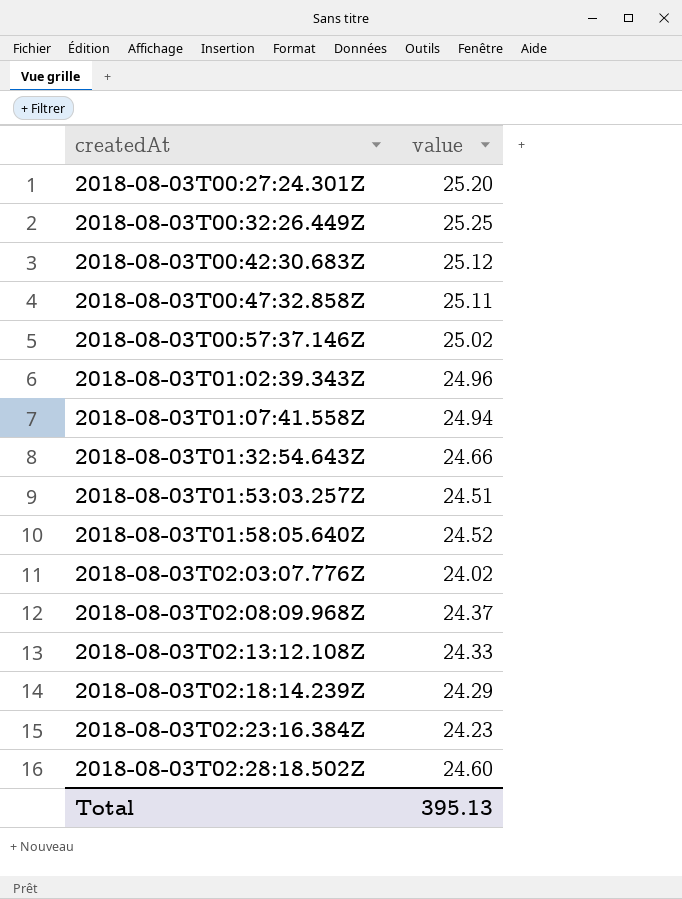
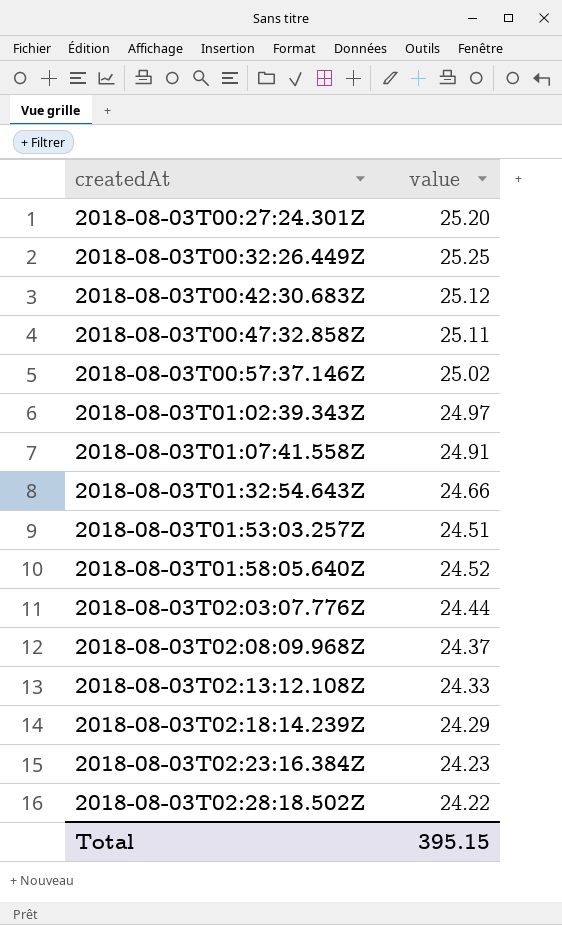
2018-08-03T01:02:39.343Z | value: 24.96 -> 24.97
2018-08-03T01:07:41.558Z | value: 24.94 -> 24.91
2018-08-03T02:03:07.776Z | value: 24.02 -> 24.44
2018-08-03T02:28:18.502Z | value: 24.60 -> 24.22
Total | value: 395.13 -> 395.15

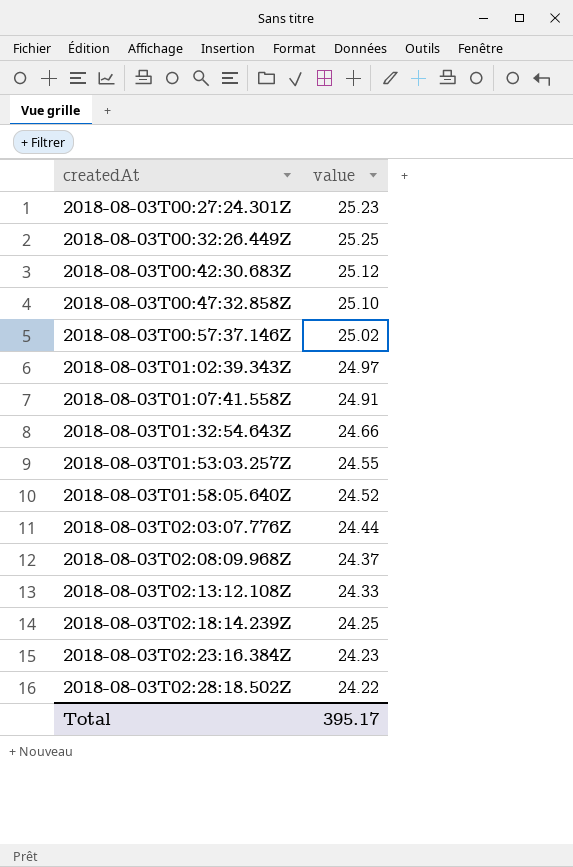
2018-08-03T00:27:24.301Z | value: 25.20 -> 25.23
2018-08-03T00:47:32.858Z | value: 25.11 -> 25.10
2018-08-03T01:53:03.257Z | value: 24.51 -> 24.55
2018-08-03T02:18:14.239Z | value: 24.29 -> 24.25
Total | value: 395.15 -> 395.17

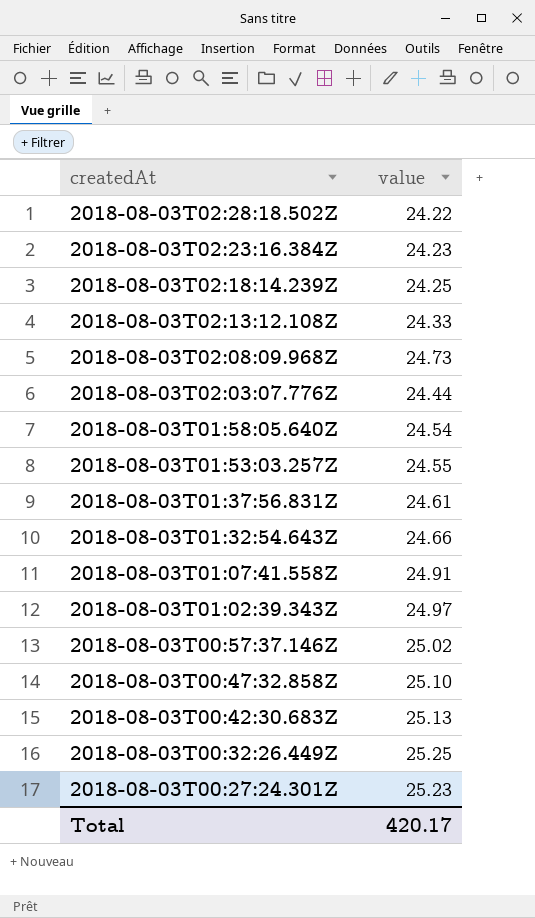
row order: createdAt ascending -> createdAt descending
2018-08-03T02:08:09.968Z | value: 24.37 -> 24.73
2018-08-03T01:58:05.640Z | value: 24.52 -> 24.54
row 2018-08-03T01:37:56.831Z: none -> 24.61
2018-08-03T00:42:30.683Z | value: 25.12 -> 25.13
Total | value: 395.17 -> 420.17

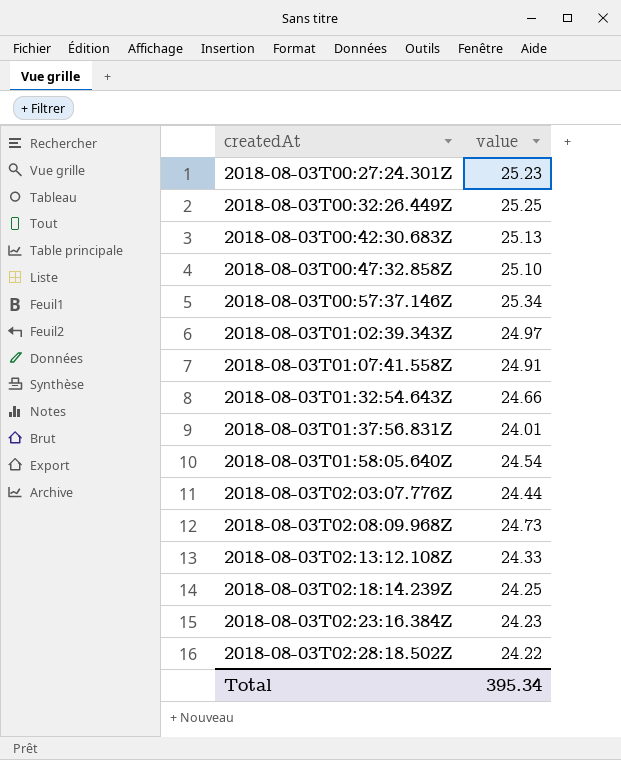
row order: createdAt descending -> createdAt ascending
row 2018-08-03T01:53:03.257Z: 24.55 -> none
2018-08-03T00:57:37.146Z | value: 25.02 -> 25.34
2018-08-03T01:37:56.831Z | value: 24.61 -> 24.01
Total | value: 420.17 -> 395.34

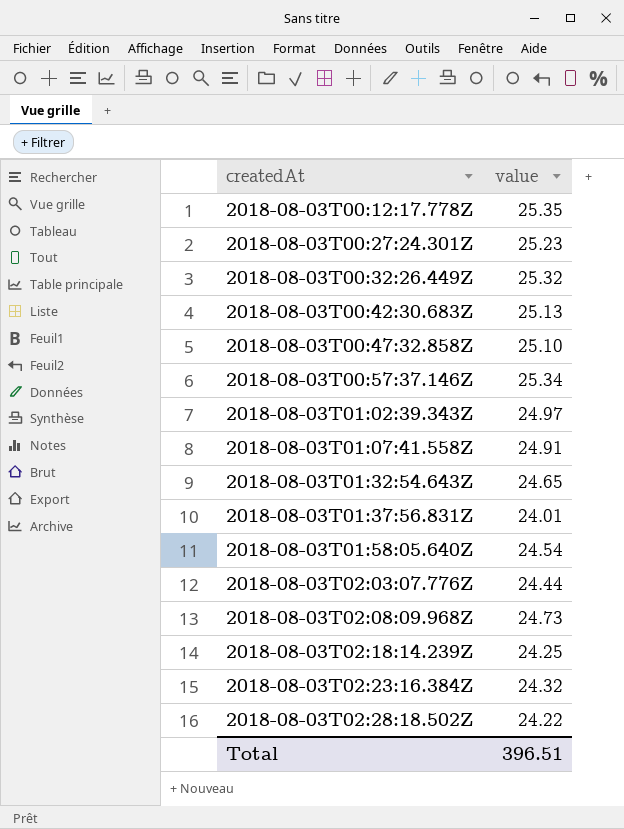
row 2018-08-03T02:13:12.108Z: 24.33 -> none
row 2018-08-03T00:12:17.778Z: none -> 25.35
2018-08-03T00:32:26.449Z | value: 25.25 -> 25.32
2018-08-03T01:32:54.643Z | value: 24.66 -> 24.65
2018-08-03T02:23:16.384Z | value: 24.23 -> 24.32
Total | value: 395.34 -> 396.51

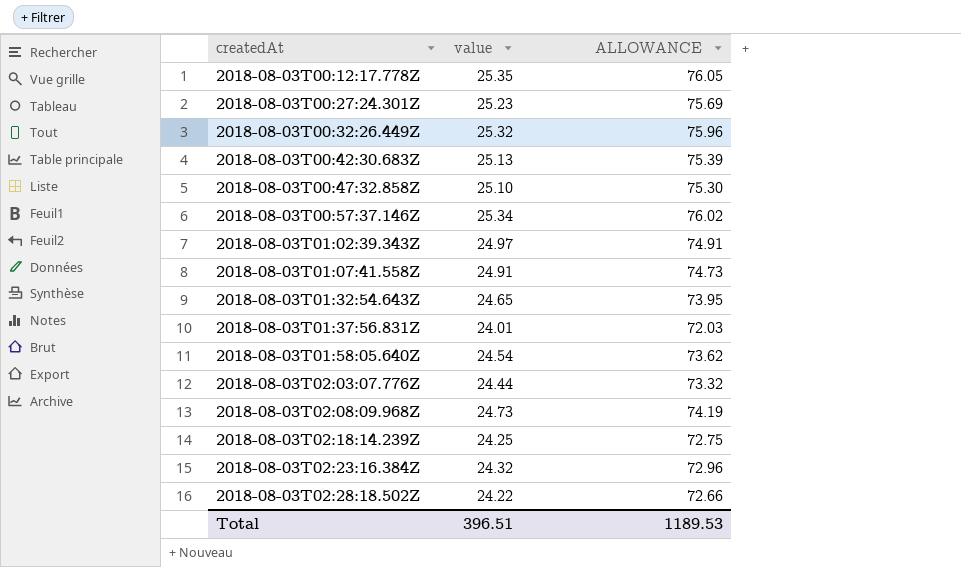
column ALLOWANCE | formula: none -> [value] * 3

